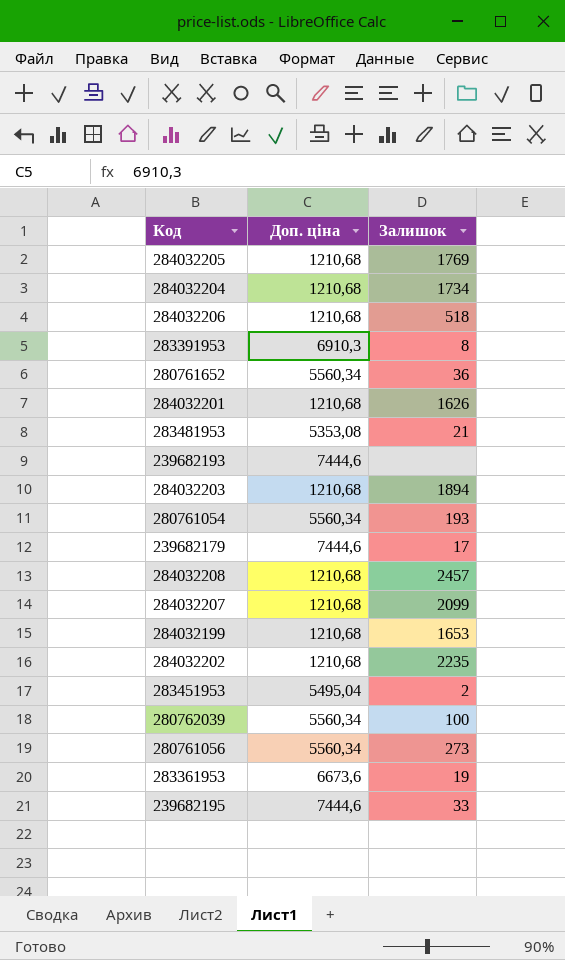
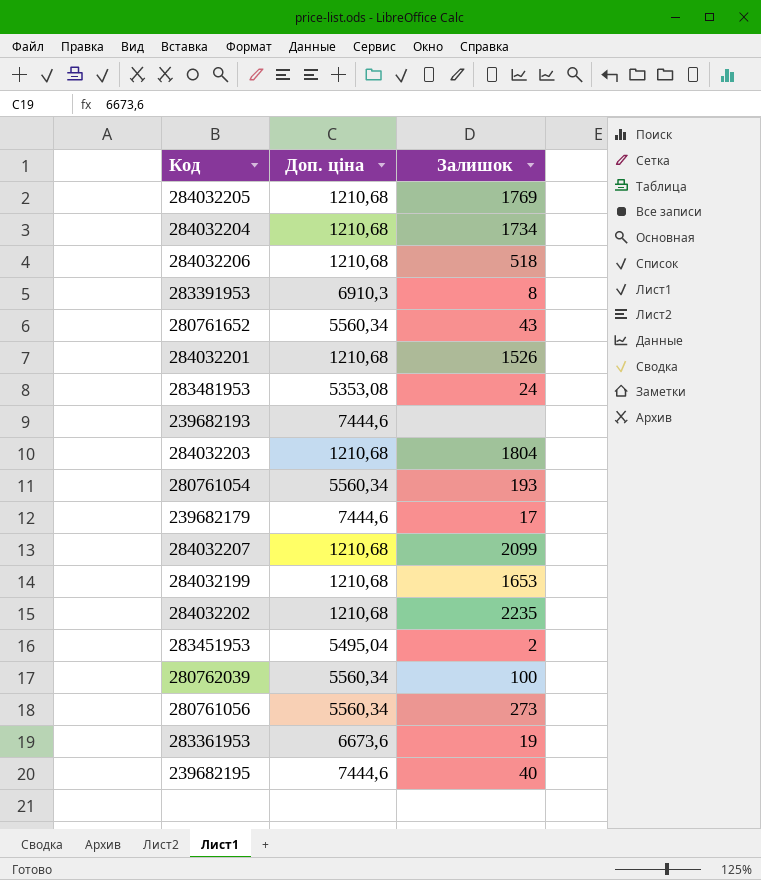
row 284032208: 1210,68 | 2457 -> none
280761652 | Залишок: 36 -> 43
284032201 | Залишок: 1626 -> 1526
283481953 | Залишок: 21 -> 24
284032203 | Залишок: 1894 -> 1804
239682195 | Залишок: 33 -> 40

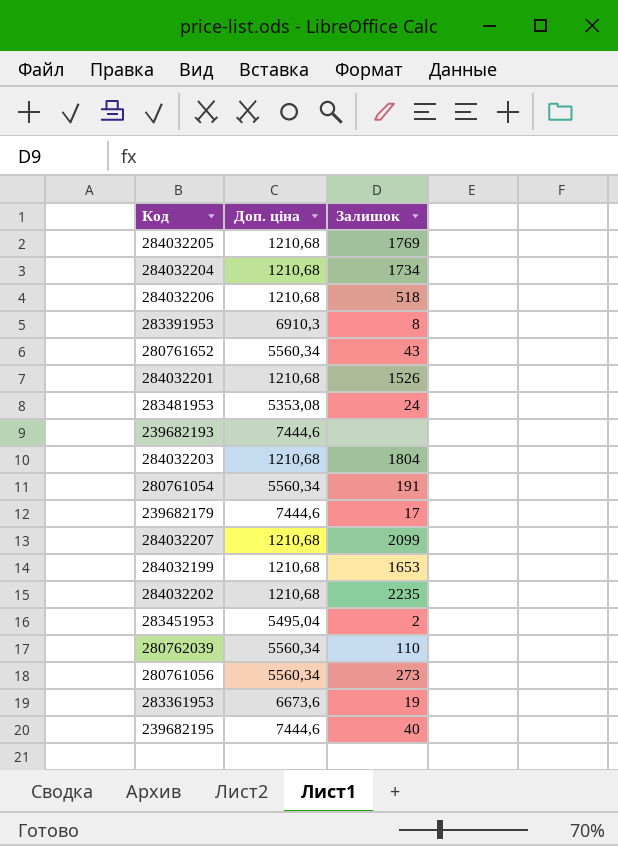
280761054 | Залишок: 193 -> 191
280762039 | Залишок: 100 -> 110

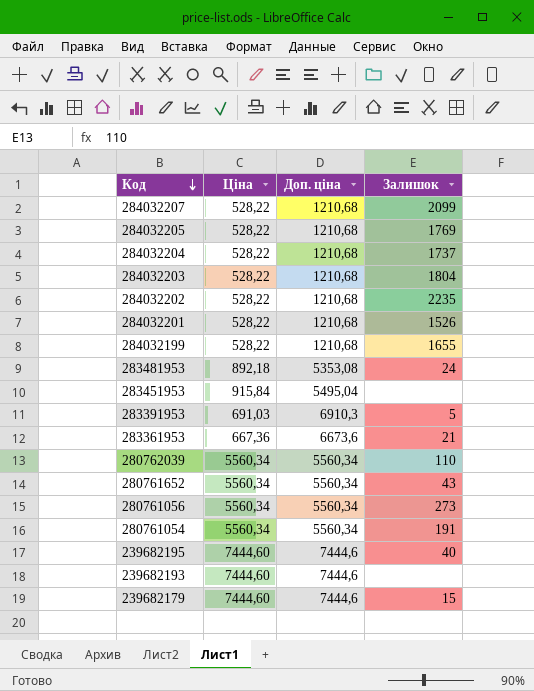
row order: none -> Код descending
column Ціна | position: none -> 2
row 284032206: 1210,68 | 518 -> none
284032204 | Залишок: 1734 -> 1737
284032199 | Залишок: 1653 -> 1655
283451953 | Залишок: 2 -> none
283391953 | Залишок: 8 -> 5
283361953 | Залишок: 19 -> 21
239682179 | Залишок: 17 -> 15

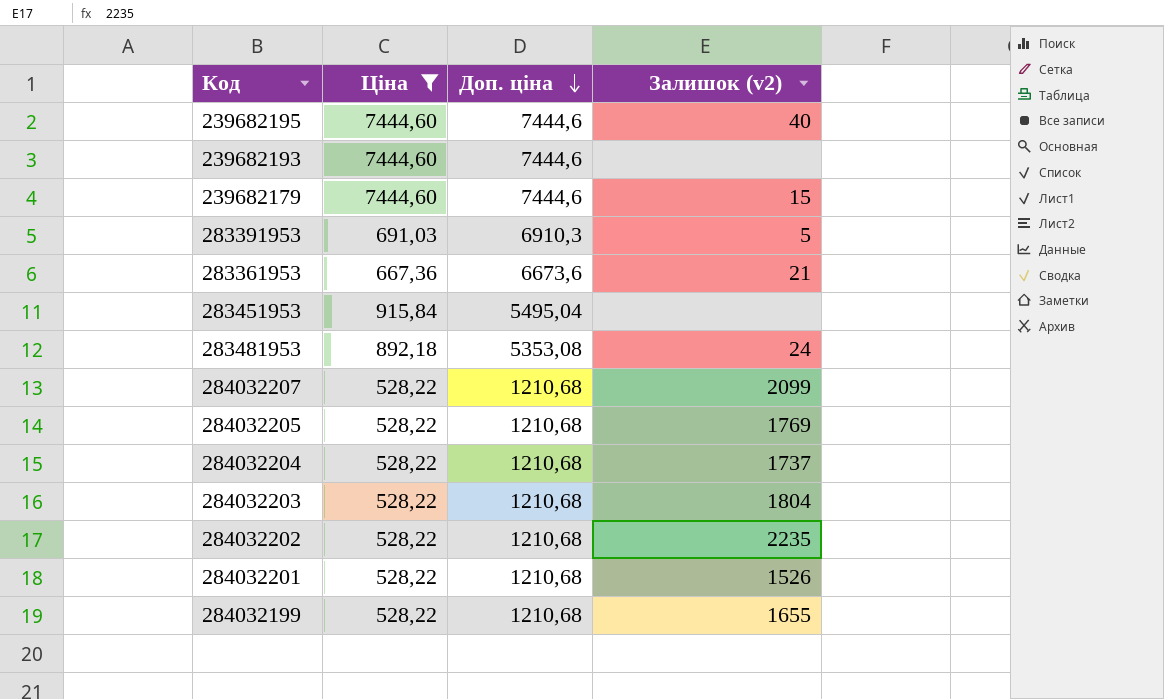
filter: none -> Ціна != 5560,34
row order: Код descending -> Доп. ціна descending
column name: Залишок -> Залишок (v2)

